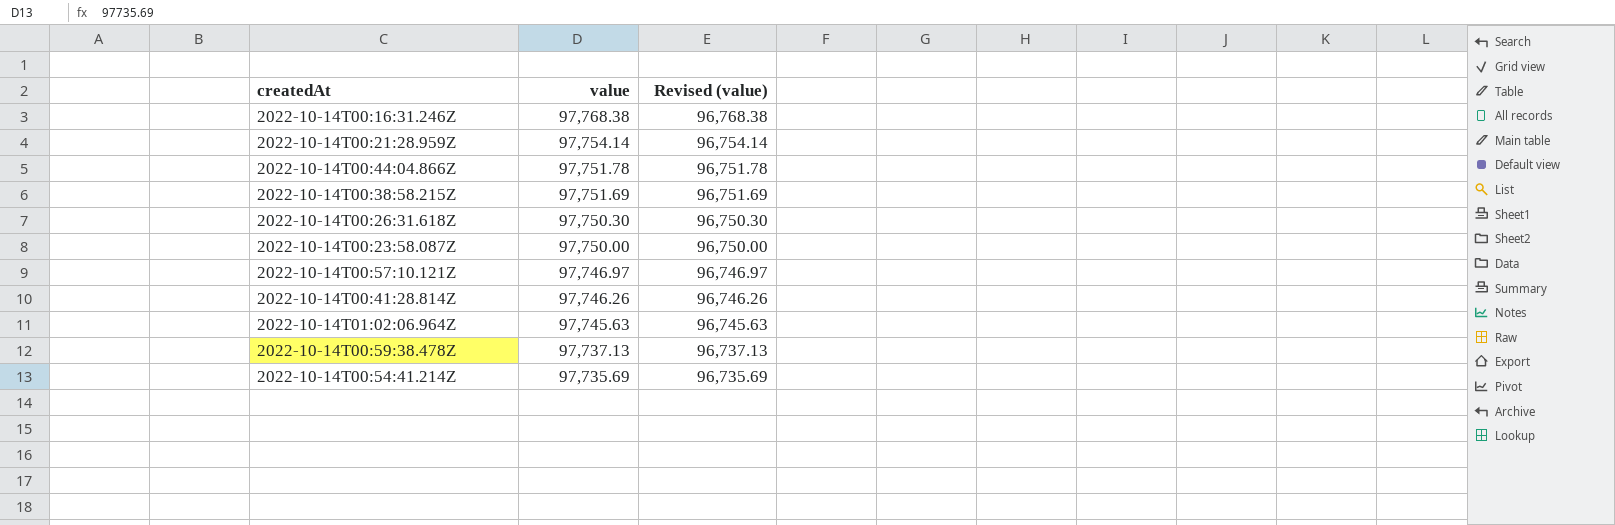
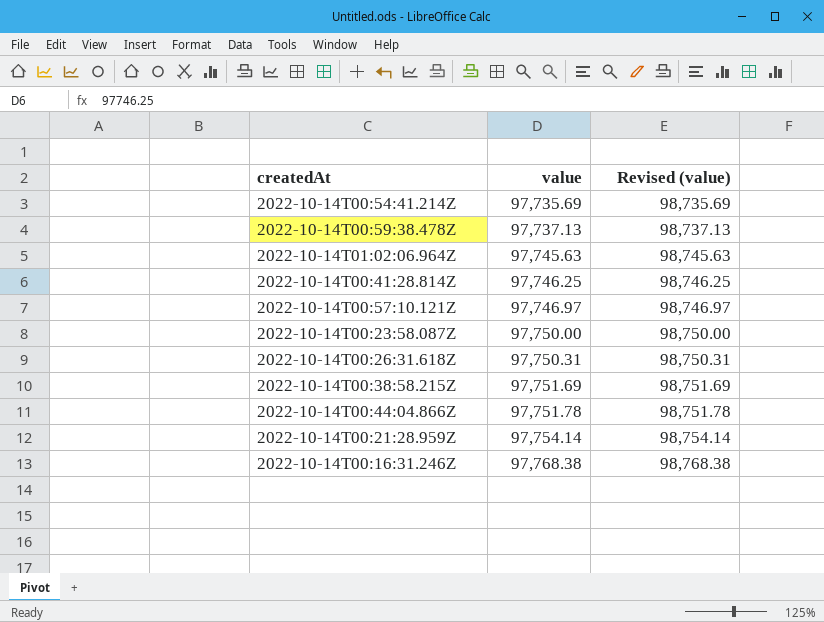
row order: value descending -> value ascending
column Revised (value) | formula: [value] - 1000 -> [value] + 1000
2022-10-14T00:41:28.814Z | value: 97,746.26 -> 97,746.25
2022-10-14T00:26:31.618Z | value: 97,750.30 -> 97,750.31

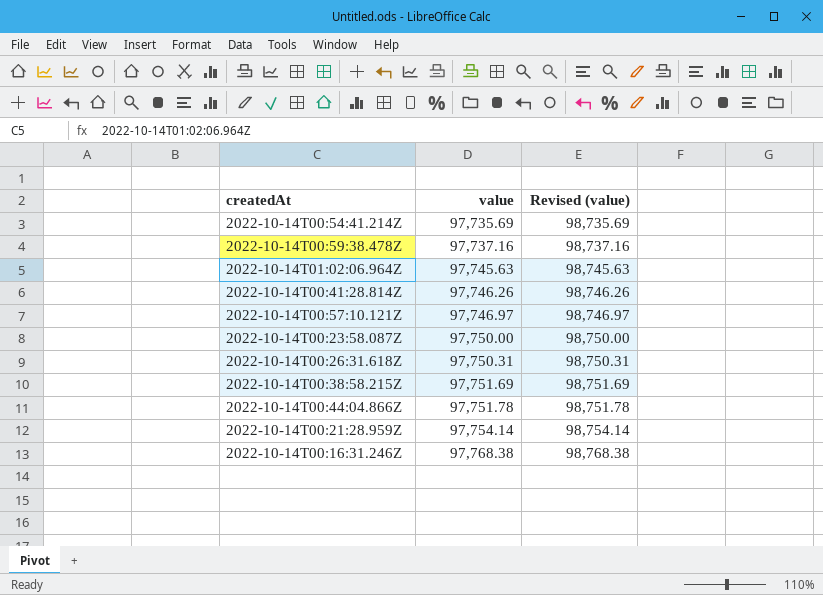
2022-10-14T00:59:38.478Z | value: 97,737.13 -> 97,737.16
2022-10-14T00:59:38.478Z | Revised (value): 98,737.13 -> 98,737.16
2022-10-14T00:41:28.814Z | value: 97,746.25 -> 97,746.26
2022-10-14T00:41:28.814Z | Revised (value): 98,746.25 -> 98,746.26

